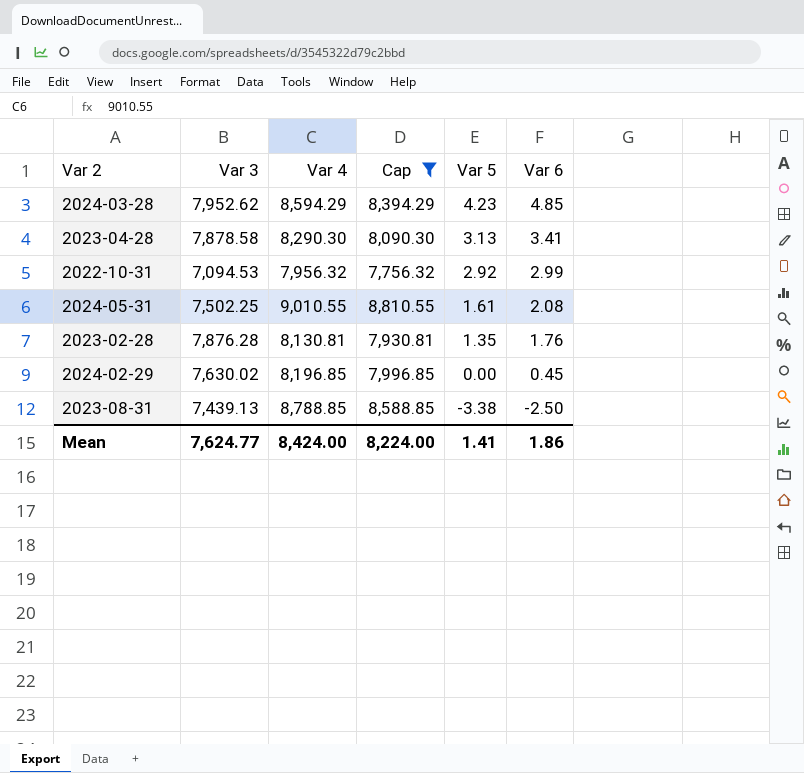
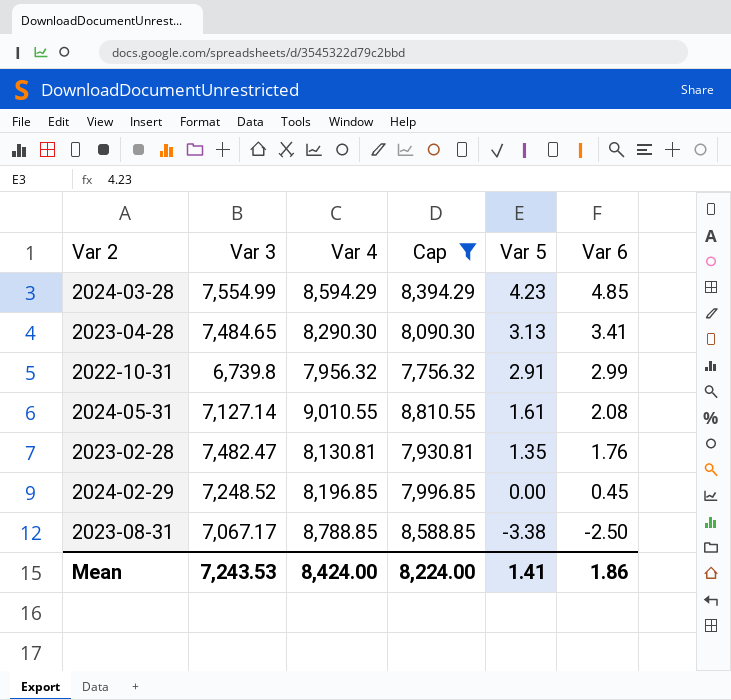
2024-03-28 | Var 3: 7,952.62 -> 7,554.99
2023-04-28 | Var 3: 7,878.58 -> 7,484.65
2022-10-31 | Var 3: 7,094.53 -> 6,739.8
2022-10-31 | Var 5: 2.92 -> 2.91
2024-05-31 | Var 3: 7,502.25 -> 7,127.14
2023-02-28 | Var 3: 7,876.28 -> 7,482.47
2024-02-29 | Var 3: 7,630.02 -> 7,248.52
2023-08-31 | Var 3: 7,439.13 -> 7,067.17
Mean | Var 3: 7,624.77 -> 7,243.53

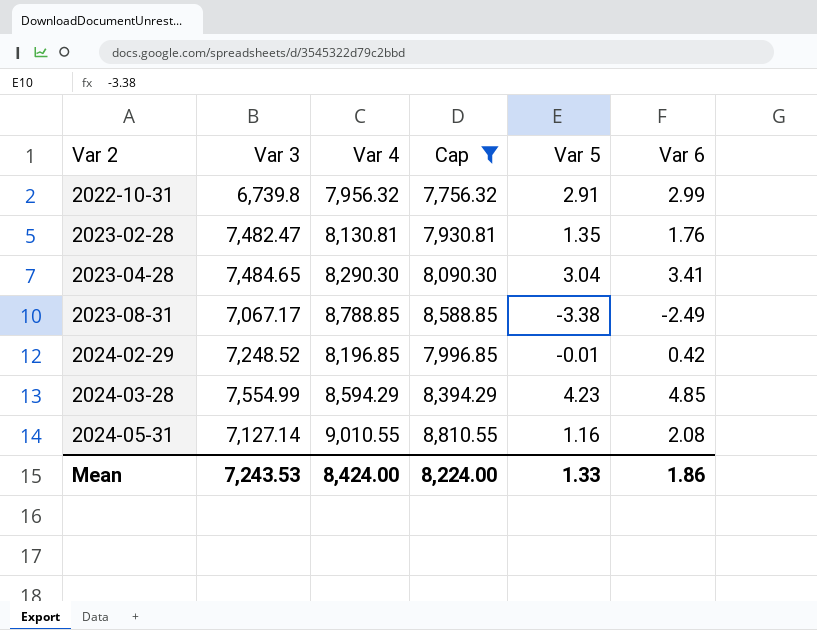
row order: Var 5 descending -> Var 2 ascending
2023-04-28 | Var 5: 3.13 -> 3.04
2023-08-31 | Var 6: -2.50 -> -2.49
2024-02-29 | Var 5: 0.00 -> -0.01
2024-02-29 | Var 6: 0.45 -> 0.42
2024-05-31 | Var 5: 1.61 -> 1.16
Mean | Var 5: 1.41 -> 1.33

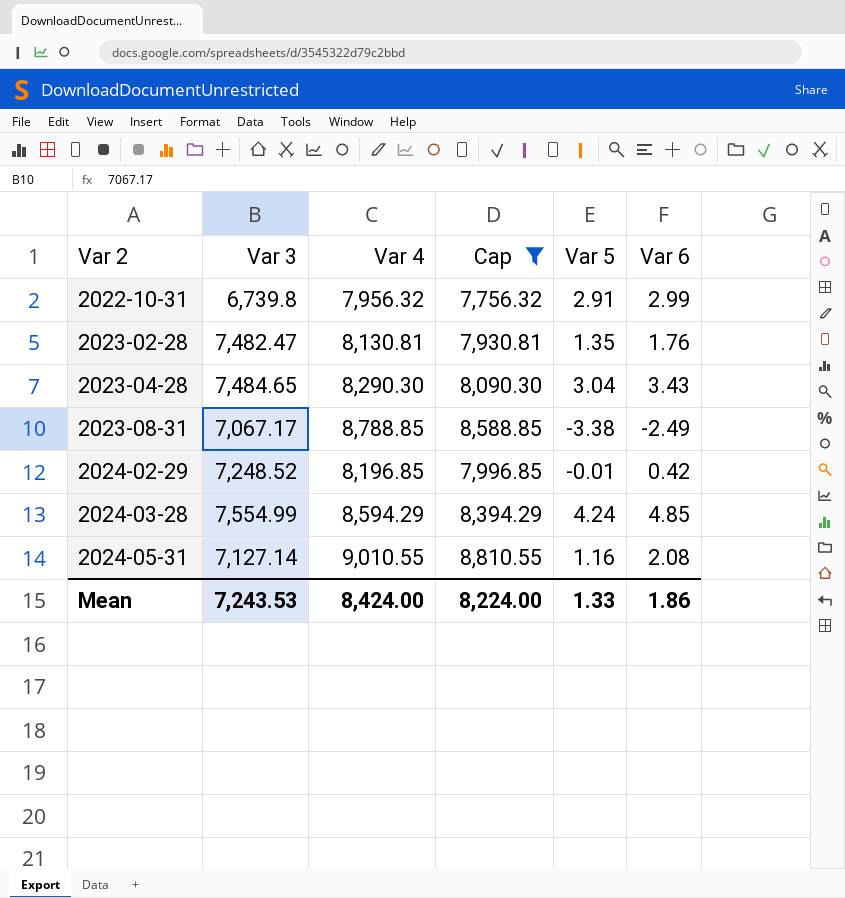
2023-04-28 | Var 6: 3.41 -> 3.43
2024-03-28 | Var 5: 4.23 -> 4.24

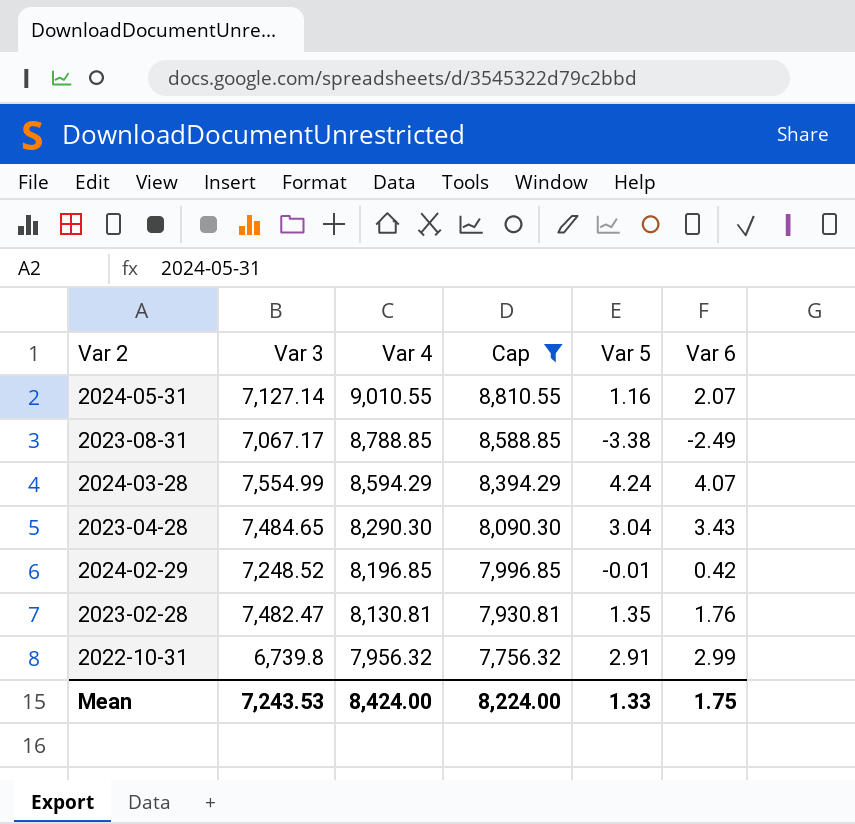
row order: Var 2 ascending -> Var 4 descending
2024-05-31 | Var 6: 2.08 -> 2.07
2024-03-28 | Var 6: 4.85 -> 4.07
Mean | Var 6: 1.86 -> 1.75

